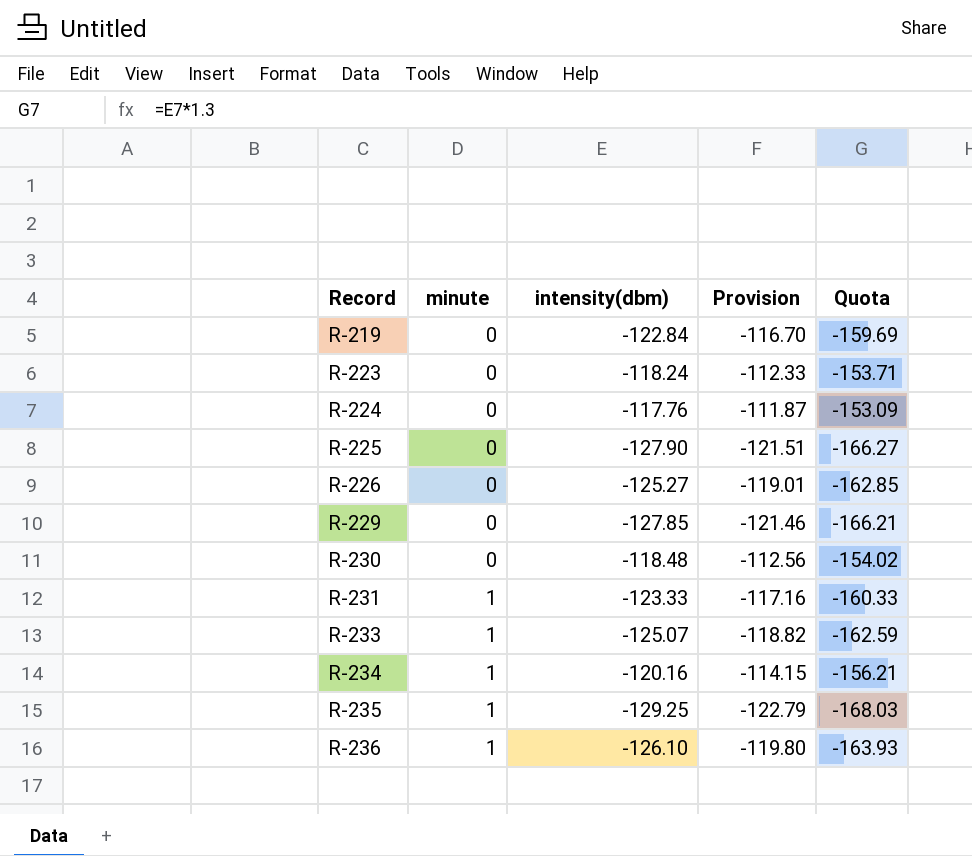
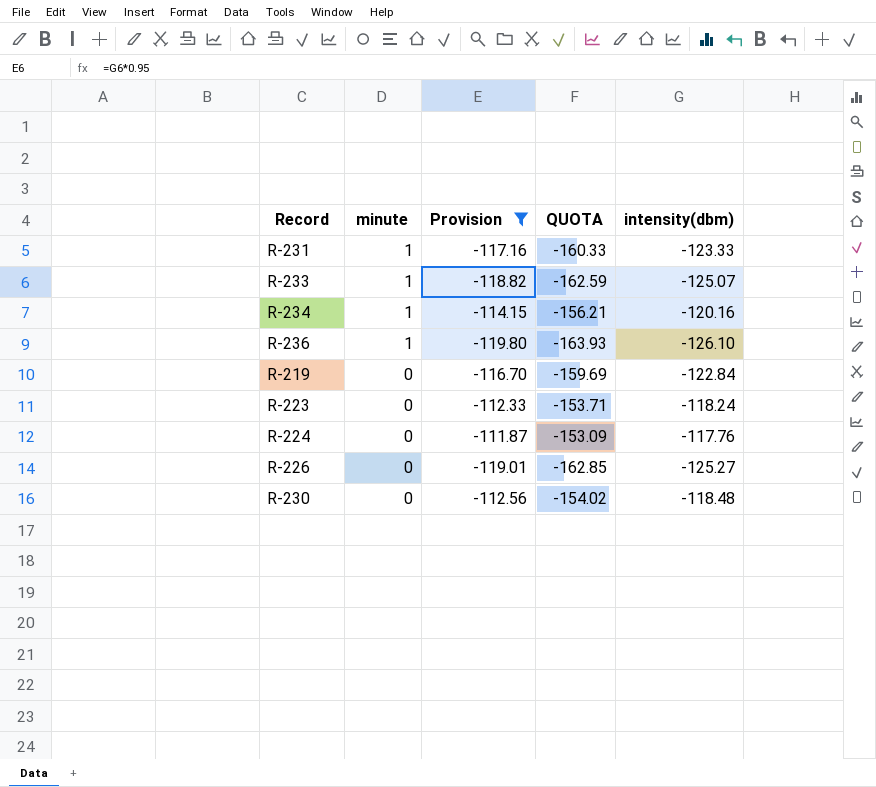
filter: none -> Provision >= -119.80
row order: Record ascending -> minute descending
column name: Quota -> QUOTA
column intensity(dbm) | position: 3 -> 5

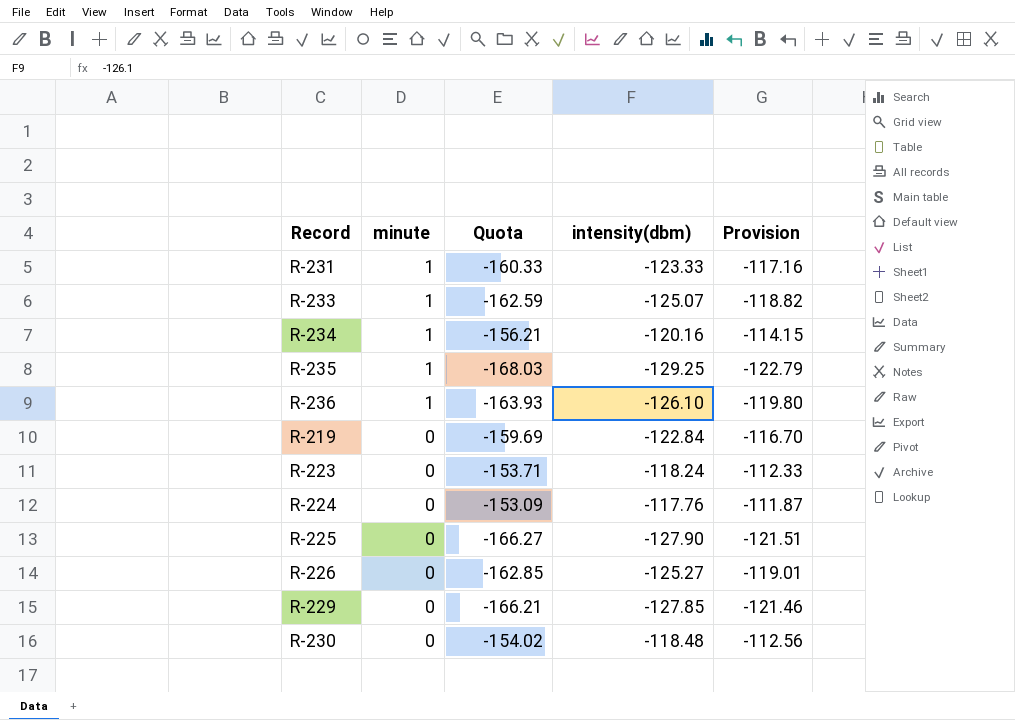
filter: Provision >= -119.80 -> none
column name: QUOTA -> Quota
column Provision | position: 3 -> 5

